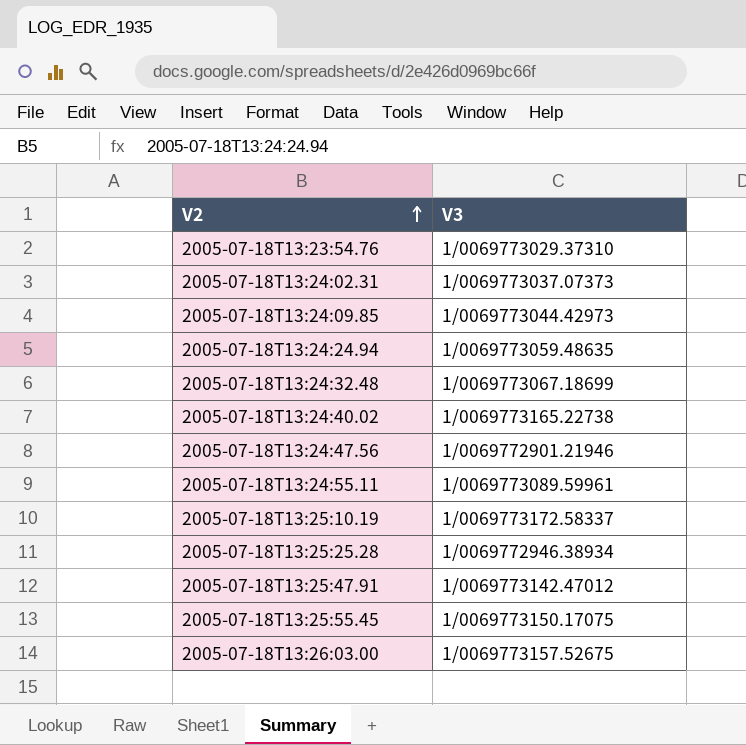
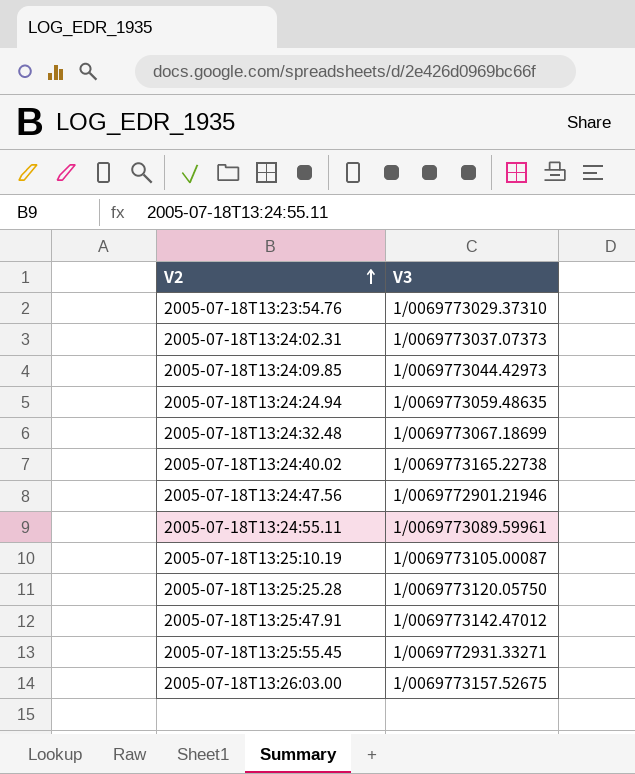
2005-07-18T13:25:10.19 | V3: 1/0069773172.58337 -> 1/0069773105.00087
2005-07-18T13:25:25.28 | V3: 1/0069772946.38934 -> 1/0069773120.05750
2005-07-18T13:25:55.45 | V3: 1/0069773150.17075 -> 1/0069772931.33271

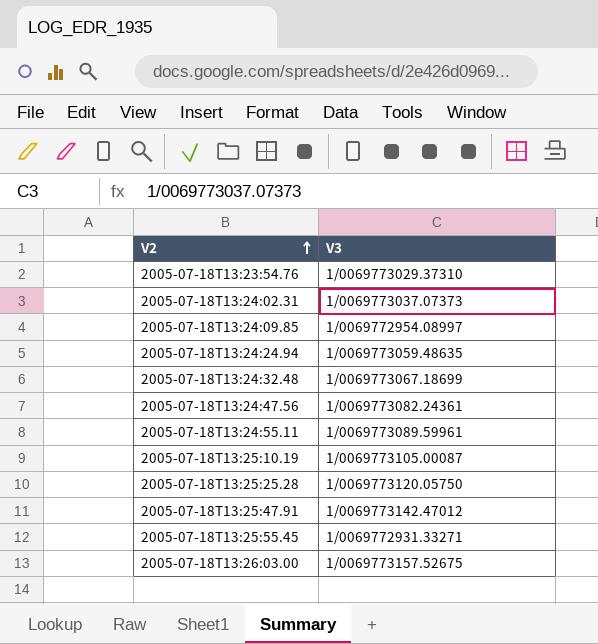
row 2005-07-18T13:24:40.02: 1/0069773165.22738 -> none
2005-07-18T13:24:09.85 | V3: 1/0069773044.42973 -> 1/0069772954.08997
2005-07-18T13:24:47.56 | V3: 1/0069772901.21946 -> 1/0069773082.24361

